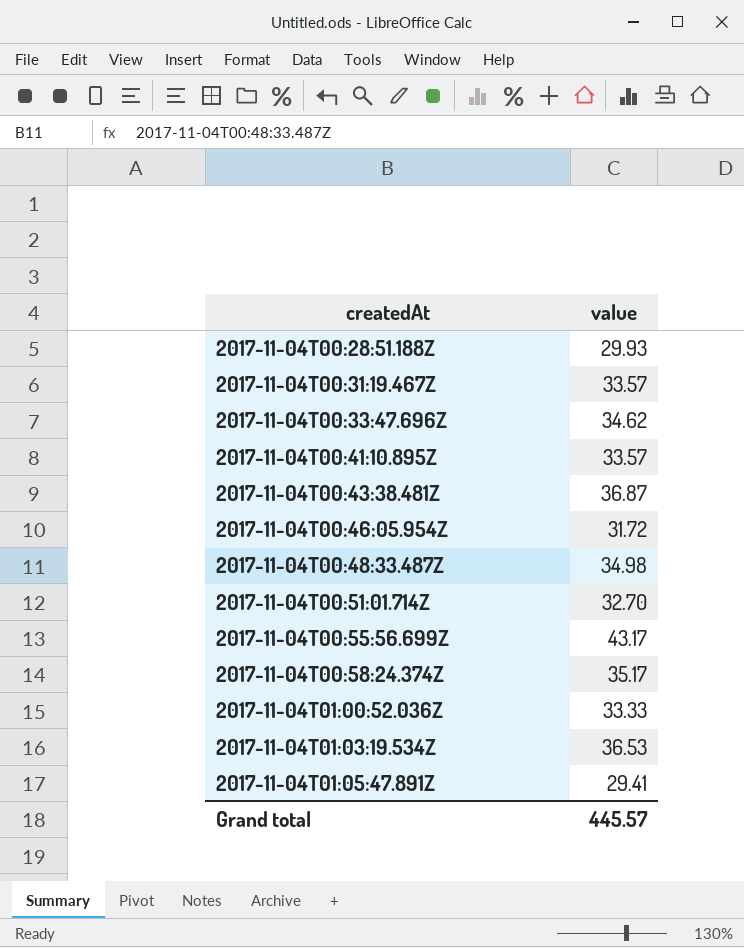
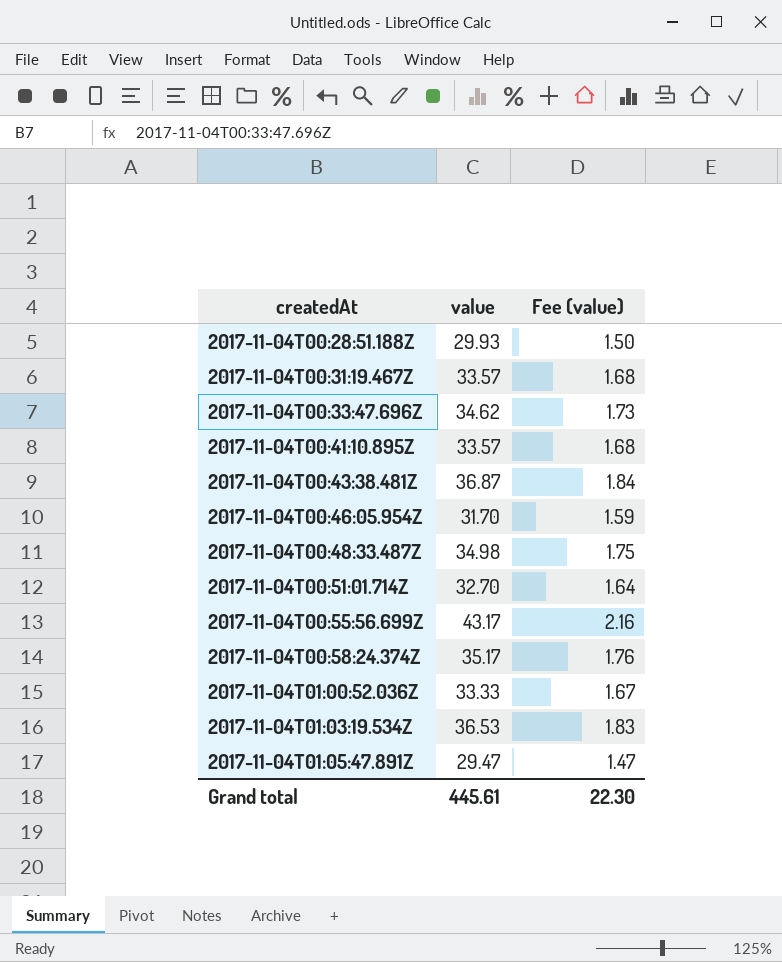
column Fee (value) | formula: none -> [value] * 0.05
2017-11-04T00:46:05.954Z | value: 31.72 -> 31.70
2017-11-04T01:05:47.891Z | value: 29.41 -> 29.47
Grand total | value: 445.57 -> 445.61

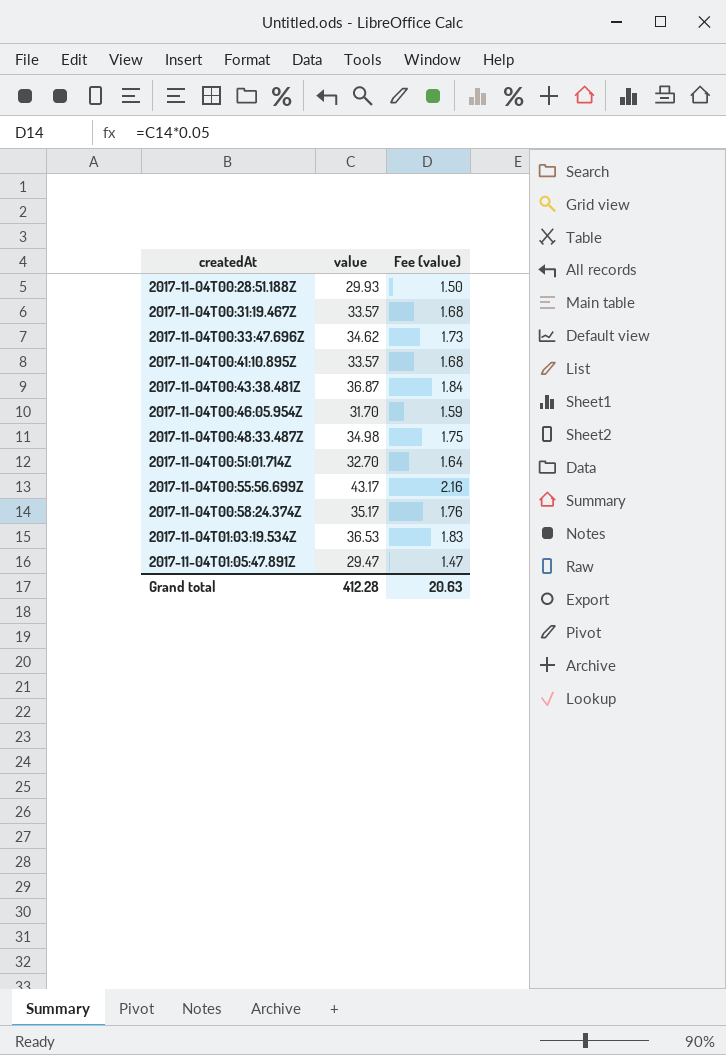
row 2017-11-04T01:00:52.036Z: 33.33 | 1.67 -> none
Grand total | value: 445.61 -> 412.28
Grand total | Fee (value): 22.30 -> 20.63

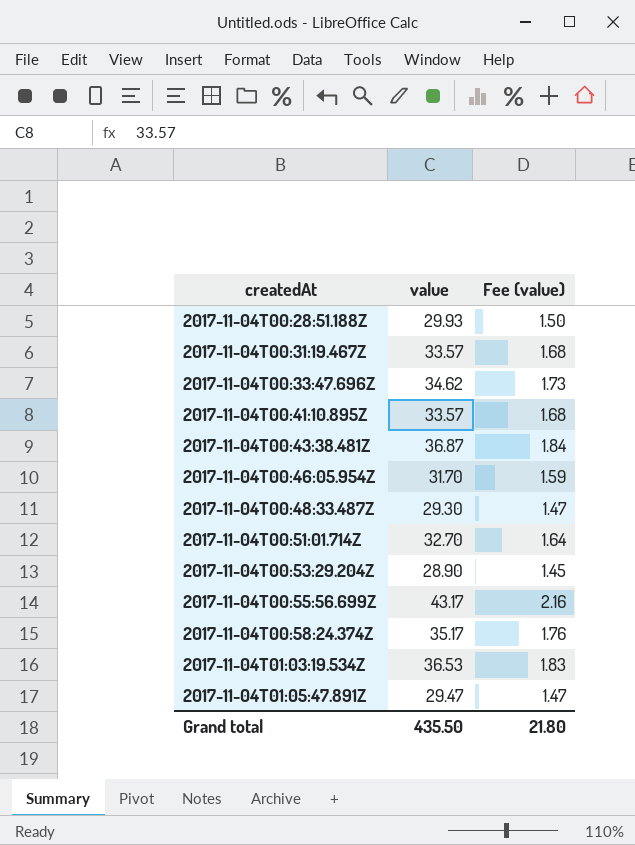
2017-11-04T00:48:33.487Z | value: 34.98 -> 29.30
2017-11-04T00:48:33.487Z | Fee (value): 1.75 -> 1.47
row 2017-11-04T00:53:29.204Z: none -> 28.90 | 1.45
Grand total | value: 412.28 -> 435.50
Grand total | Fee (value): 20.63 -> 21.80

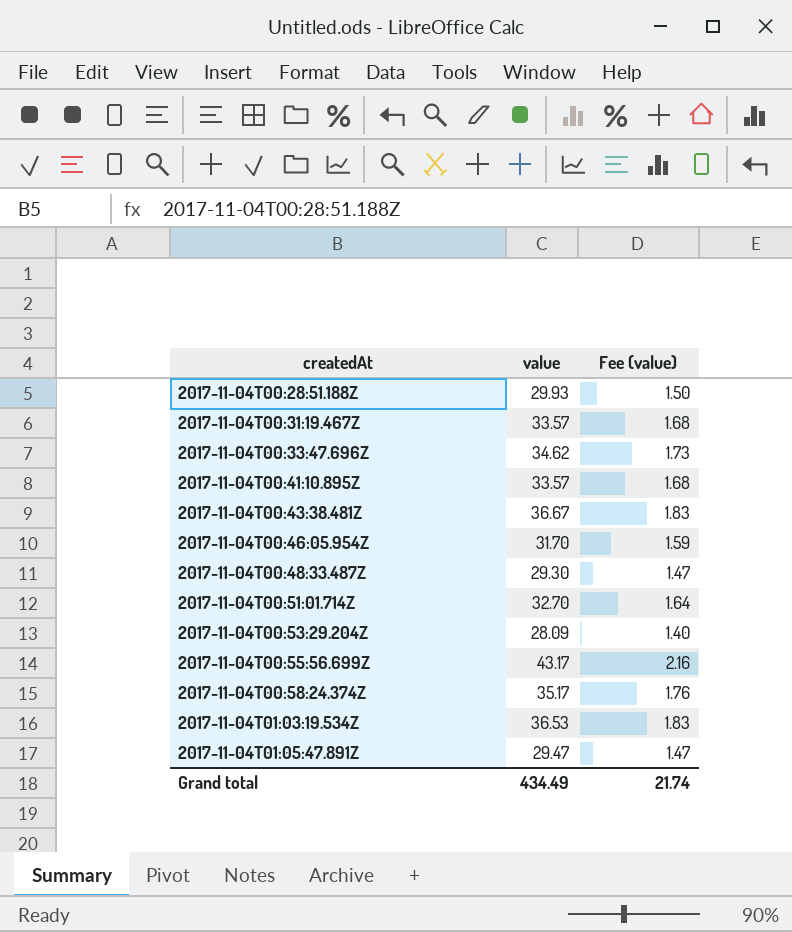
2017-11-04T00:43:38.481Z | value: 36.87 -> 36.67
2017-11-04T00:43:38.481Z | Fee (value): 1.84 -> 1.83
2017-11-04T00:53:29.204Z | value: 28.90 -> 28.09
2017-11-04T00:53:29.204Z | Fee (value): 1.45 -> 1.40
Grand total | value: 435.50 -> 434.49
Grand total | Fee (value): 21.80 -> 21.74

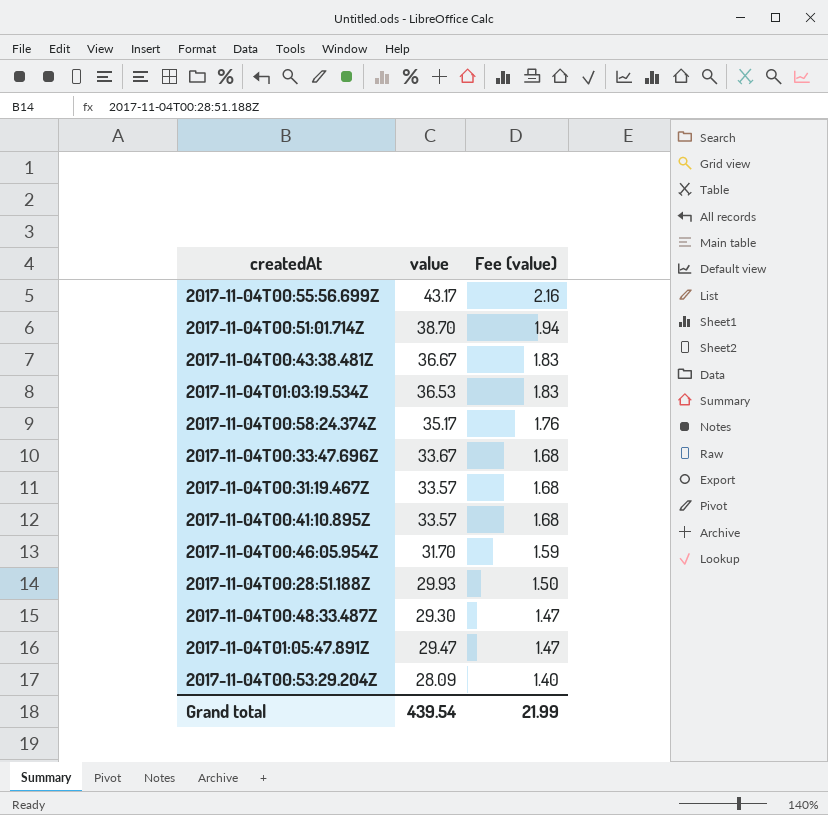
row order: createdAt ascending -> Fee (value) descending
2017-11-04T00:51:01.714Z | value: 32.70 -> 38.70
2017-11-04T00:51:01.714Z | Fee (value): 1.64 -> 1.94
2017-11-04T00:33:47.696Z | value: 34.62 -> 33.67
2017-11-04T00:33:47.696Z | Fee (value): 1.73 -> 1.68
Grand total | value: 434.49 -> 439.54
Grand total | Fee (value): 21.74 -> 21.99

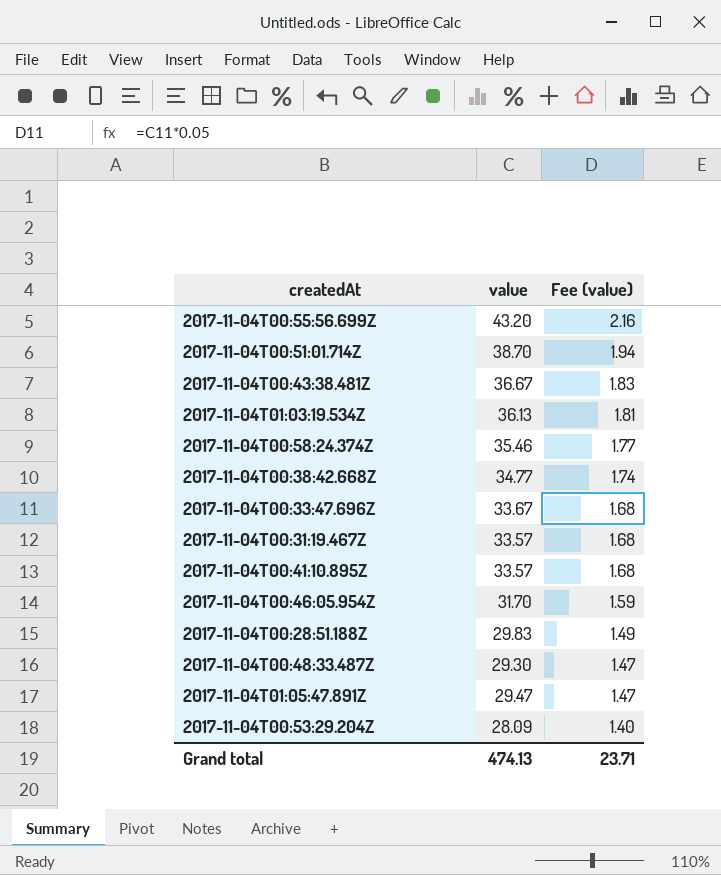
2017-11-04T00:55:56.699Z | value: 43.17 -> 43.20
2017-11-04T01:03:19.534Z | value: 36.53 -> 36.13
2017-11-04T01:03:19.534Z | Fee (value): 1.83 -> 1.81
2017-11-04T00:58:24.374Z | value: 35.17 -> 35.46
2017-11-04T00:58:24.374Z | Fee (value): 1.76 -> 1.77
row 2017-11-04T00:38:42.668Z: none -> 34.77 | 1.74
2017-11-04T00:28:51.188Z | value: 29.93 -> 29.83
2017-11-04T00:28:51.188Z | Fee (value): 1.50 -> 1.49
Grand total | value: 439.54 -> 474.13
Grand total | Fee (value): 21.99 -> 23.71

